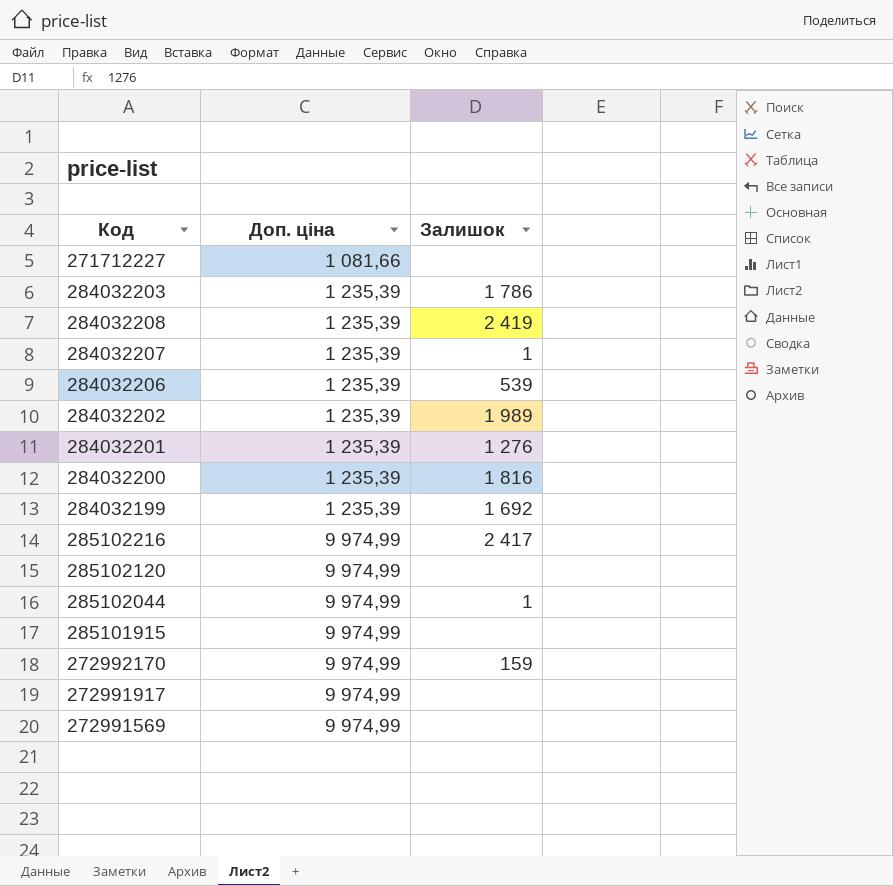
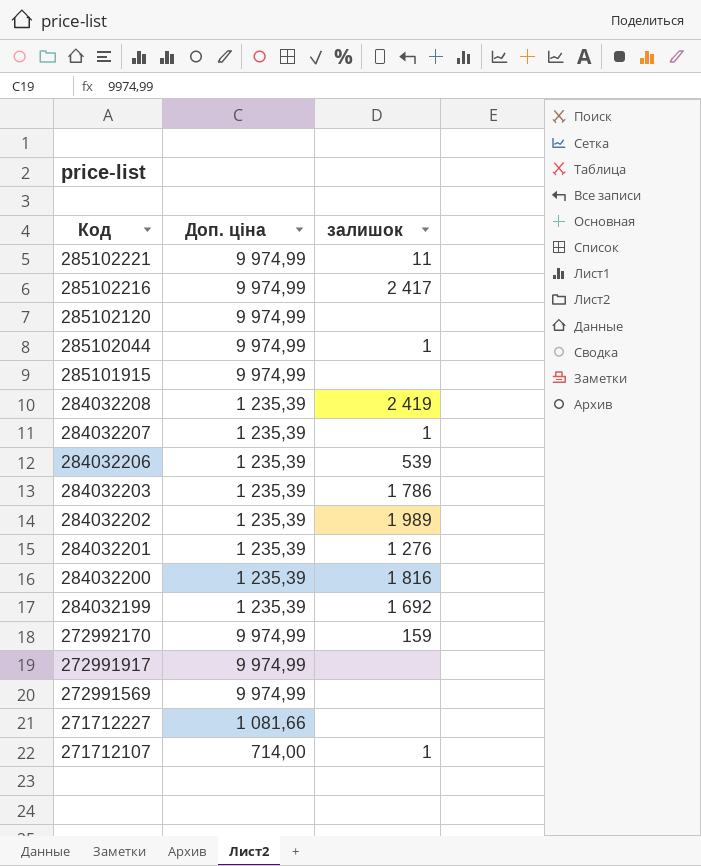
row order: Доп. ціна ascending -> Код descending
column name: Залишок -> залишок
row 285102221: none -> 9 974,99 | 11
row 271712107: none -> 714,00 | 1

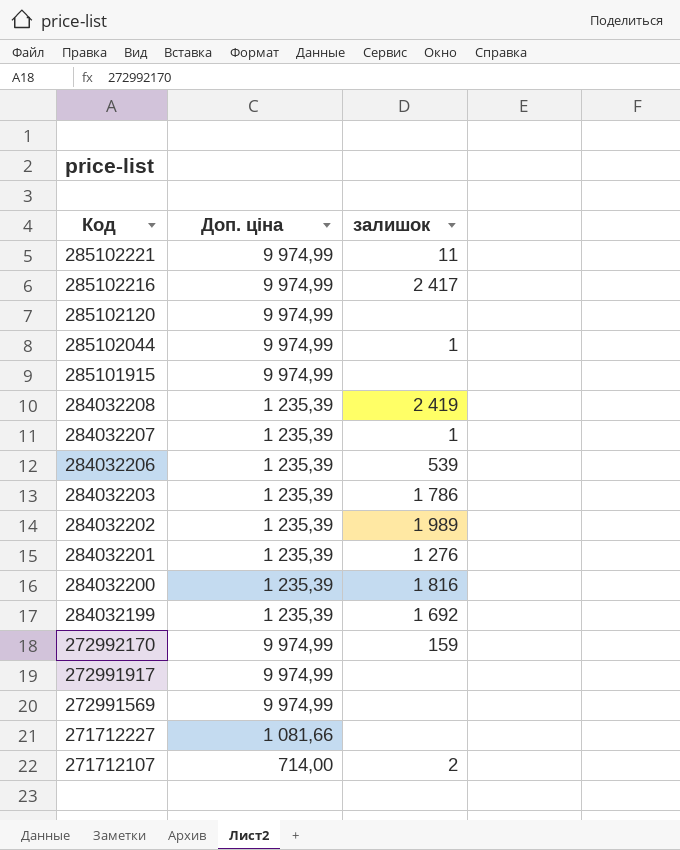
271712107 | залишок: 1 -> 2

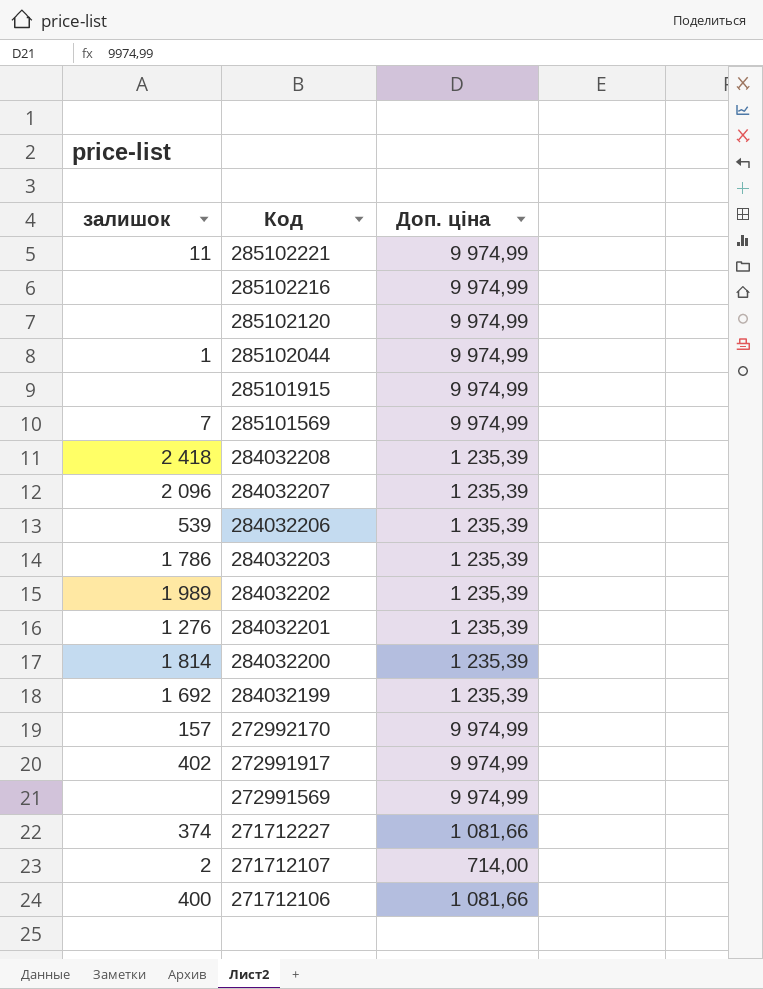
column залишок | position: 3 -> 1
285102216 | залишок: 2 417 -> none
row 285101569: none -> 7 | 9 974,99
284032208 | залишок: 2 419 -> 2 418
284032207 | залишок: 1 -> 2 096
284032200 | залишок: 1 816 -> 1 814
272992170 | залишок: 159 -> 157
272991917 | залишок: none -> 402
271712227 | залишок: none -> 374
row 271712106: none -> 400 | 1 081,66

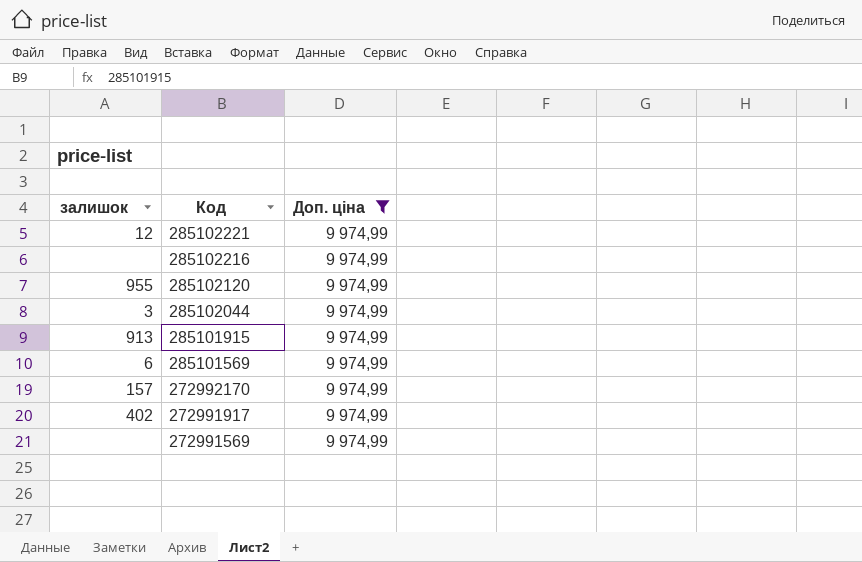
filter: none -> Доп. ціна = 9 974,99
285102221 | залишок: 11 -> 12
285102120 | залишок: none -> 955
285102044 | залишок: 1 -> 3
285101915 | залишок: none -> 913
285101569 | залишок: 7 -> 6

